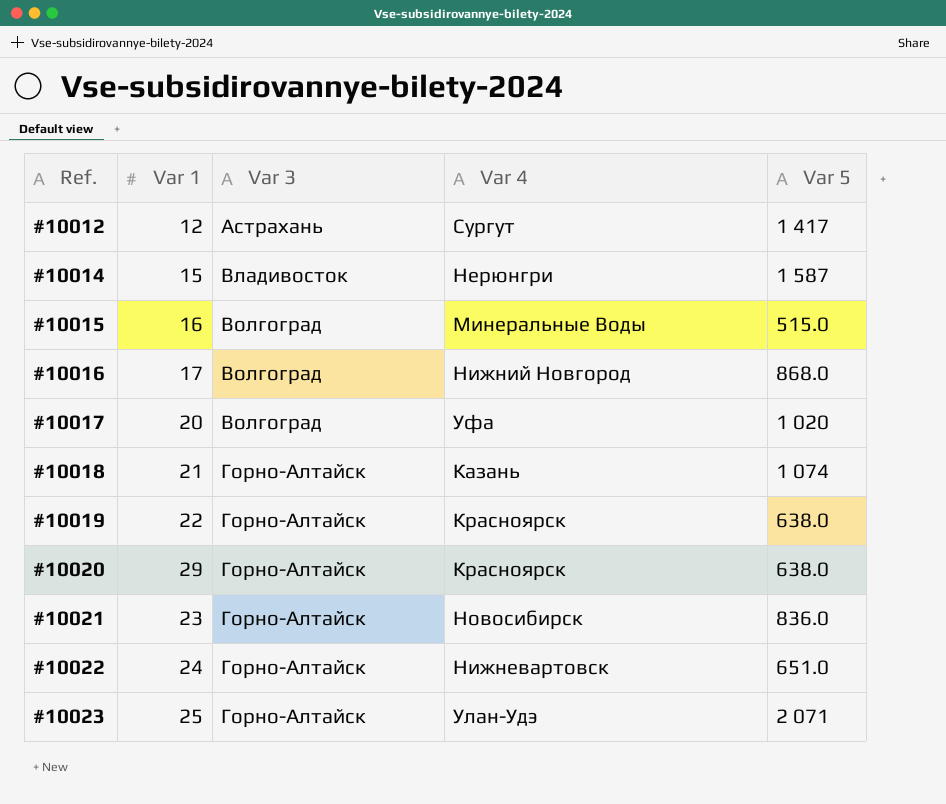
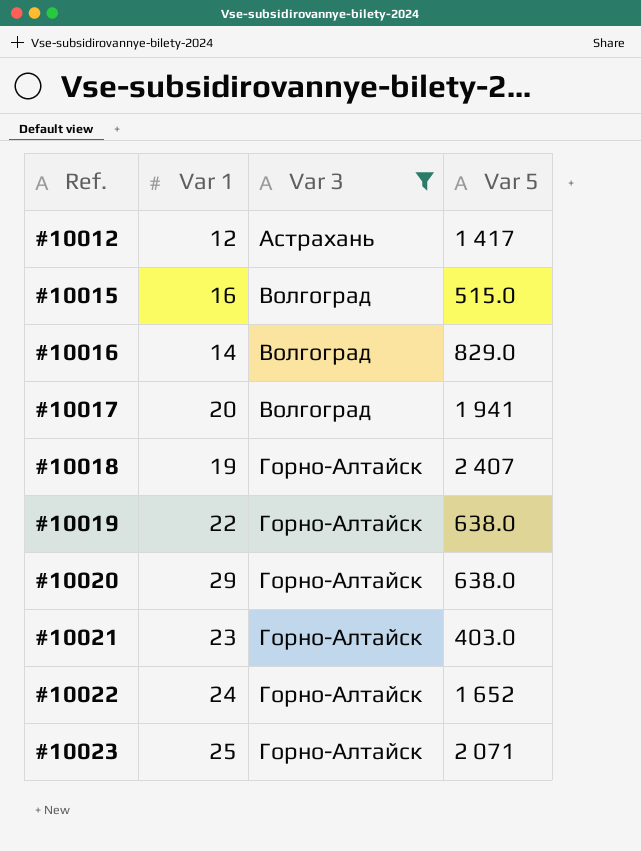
filter: none -> Var 3 != Владивосток
column Var 4 | position: 4 -> none
#10016 | Var 1: 17 -> 14
#10016 | Var 5: 868.0 -> 829.0
#10017 | Var 5: 1 020 -> 1 941
#10018 | Var 1: 21 -> 19
#10018 | Var 5: 1 074 -> 2 407
#10021 | Var 5: 836.0 -> 403.0
#10022 | Var 5: 651.0 -> 1 652

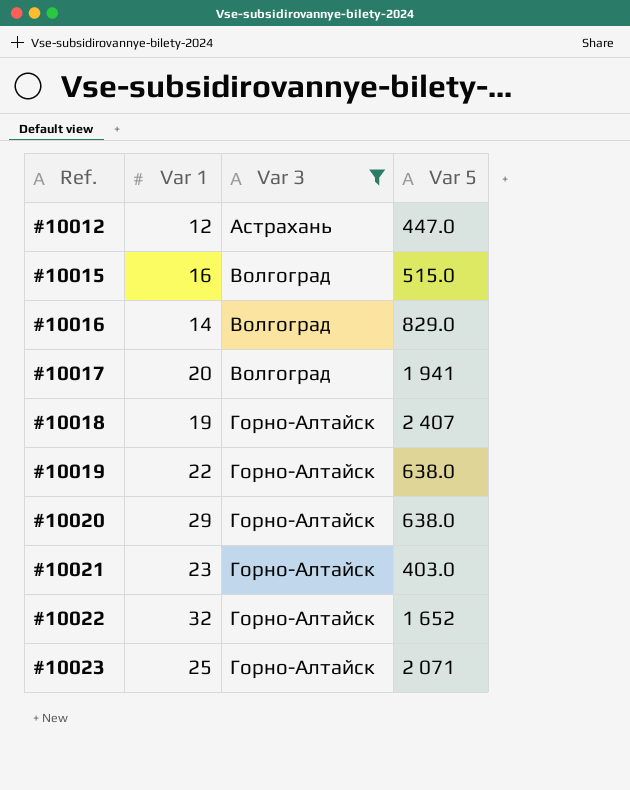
#10012 | Var 5: 1 417 -> 447.0
#10022 | Var 1: 24 -> 32

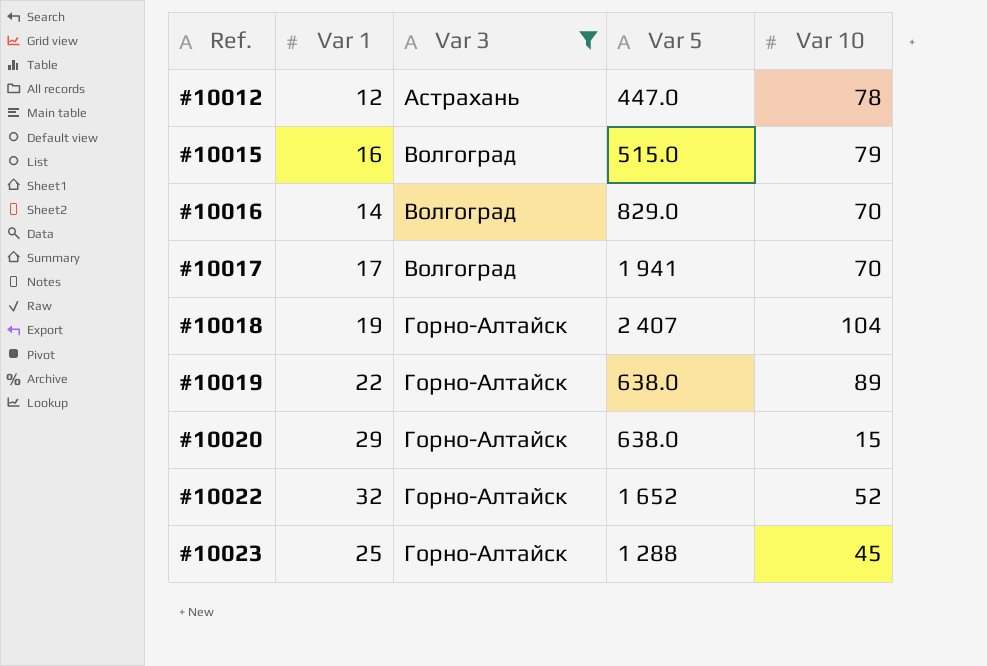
column Var 10 | position: none -> 5
row #10021: 23 | Горно-Алтайск | 403.0 -> none
#10017 | Var 1: 20 -> 17
#10023 | Var 5: 2 071 -> 1 288

